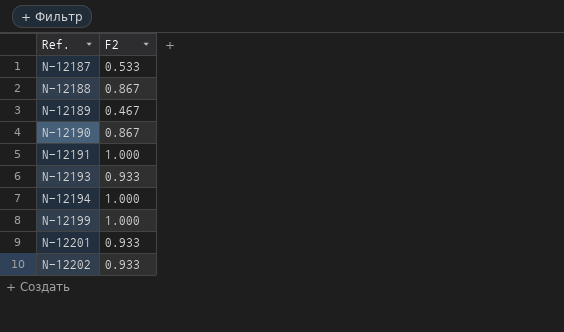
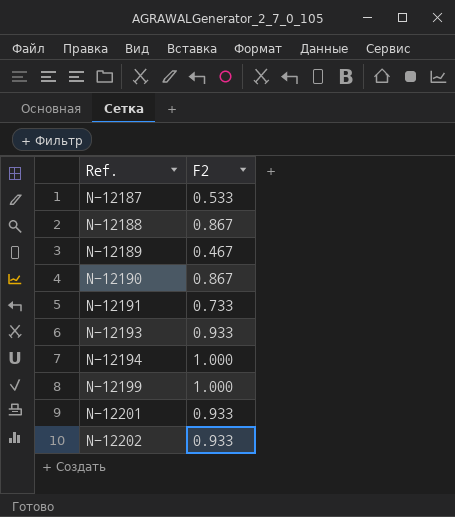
N-12191 | F2: 1.000 -> 0.733

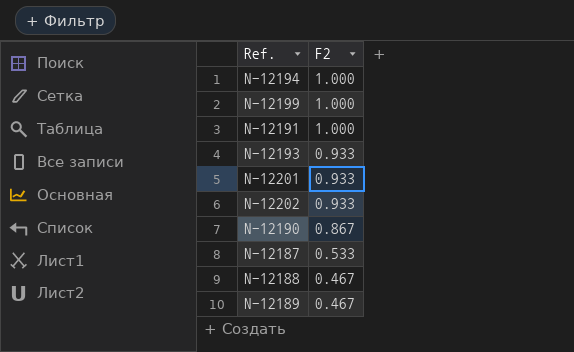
row order: Ref. ascending -> F2 descending
N-12191 | F2: 0.733 -> 1.000
N-12188 | F2: 0.867 -> 0.467

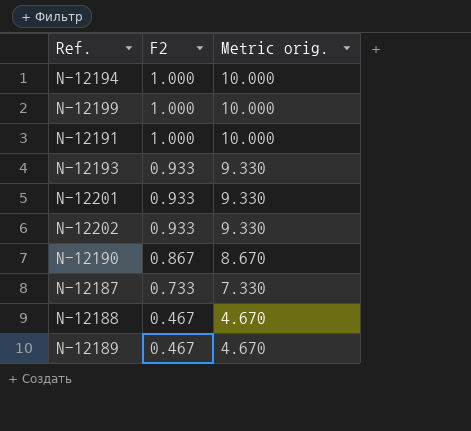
column Metric orig. | formula: none -> [F2] * 10
N-12187 | F2: 0.533 -> 0.733

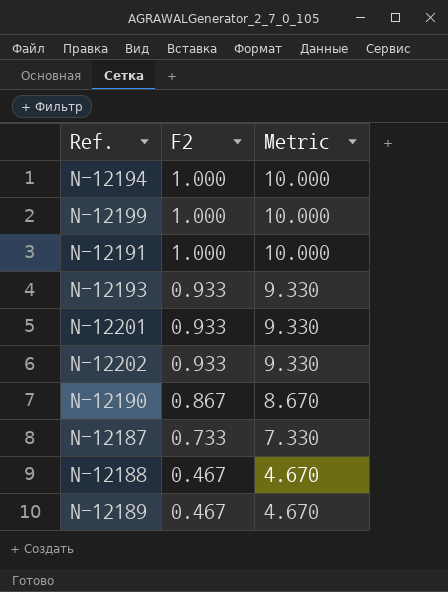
column name: Metric orig. -> Metric

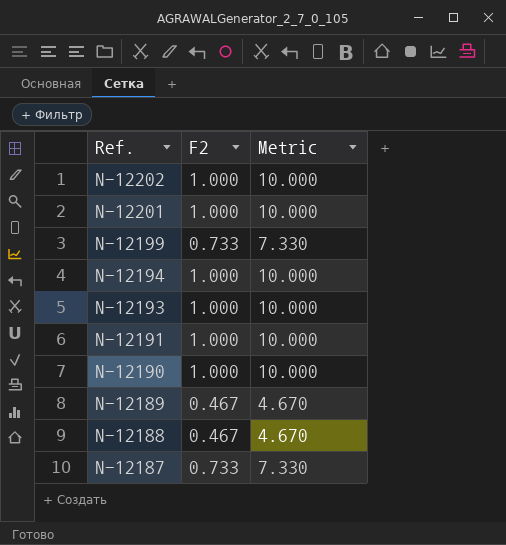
row order: F2 descending -> Ref. descending
N-12202 | F2: 0.933 -> 1.000
N-12202 | Metric: 9.330 -> 10.000
N-12201 | F2: 0.933 -> 1.000
N-12201 | Metric: 9.330 -> 10.000
N-12199 | F2: 1.000 -> 0.733
N-12199 | Metric: 10.000 -> 7.330
N-12193 | F2: 0.933 -> 1.000
N-12193 | Metric: 9.330 -> 10.000
N-12190 | F2: 0.867 -> 1.000
N-12190 | Metric: 8.670 -> 10.000

